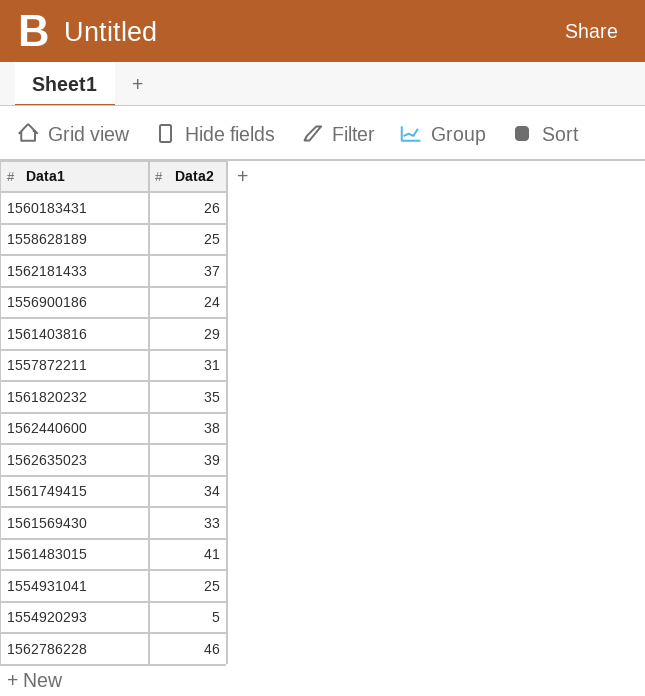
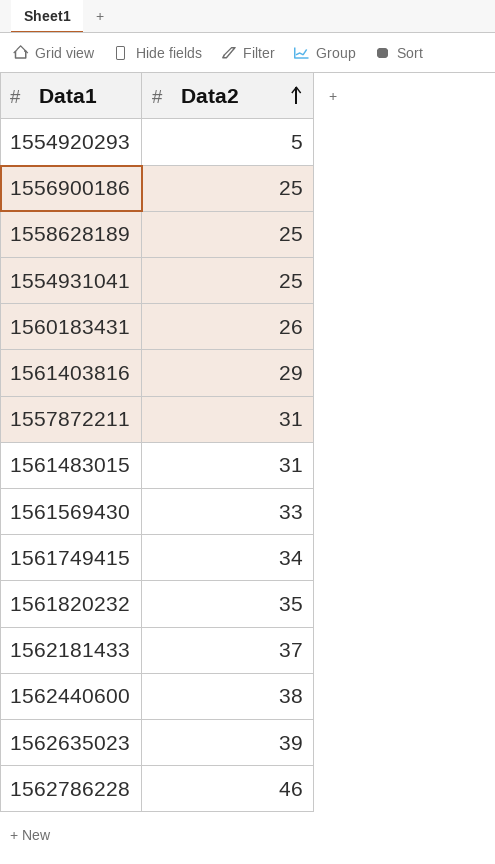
row order: none -> Data2 ascending
1556900186 | Data2: 24 -> 25
1561483015 | Data2: 41 -> 31

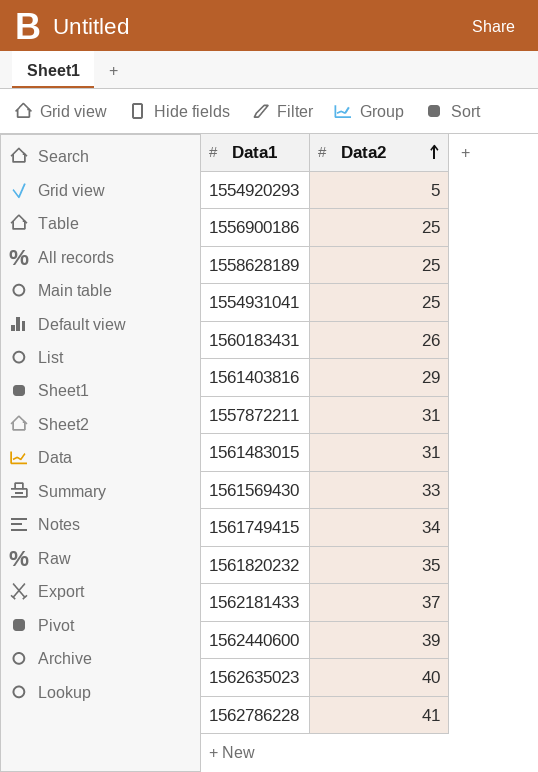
1562440600 | Data2: 38 -> 39
1562635023 | Data2: 39 -> 40
1562786228 | Data2: 46 -> 41

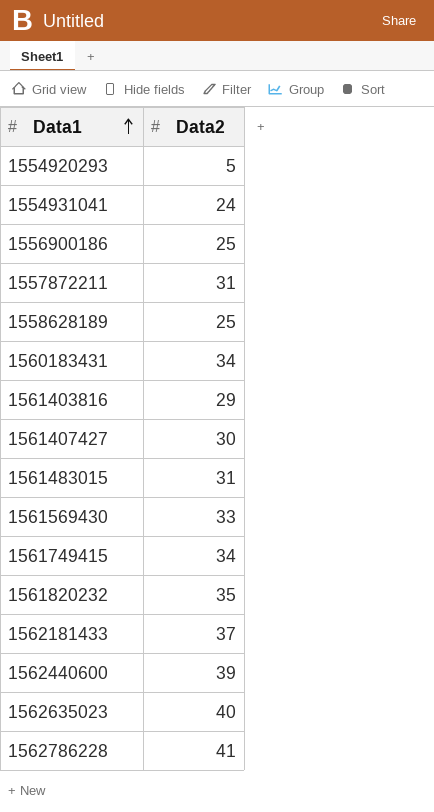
row order: Data2 ascending -> Data1 ascending
1554931041 | Data2: 25 -> 24
1560183431 | Data2: 26 -> 34
row 1561407427: none -> 30

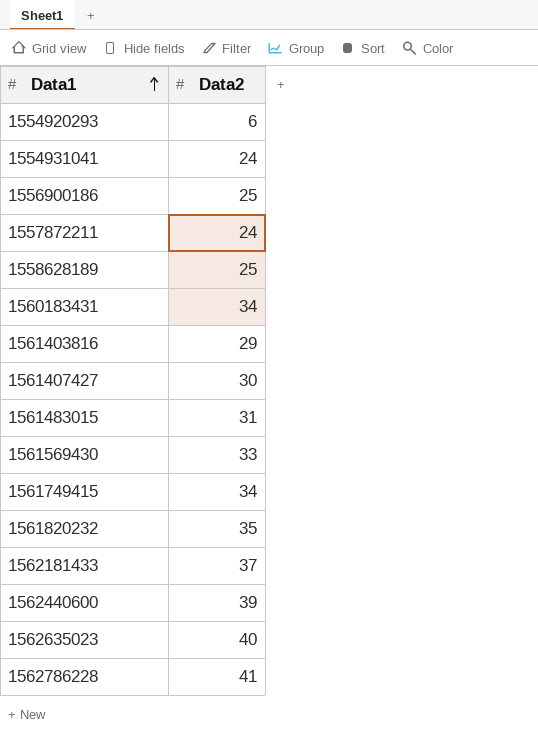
1554920293 | Data2: 5 -> 6
1557872211 | Data2: 31 -> 24

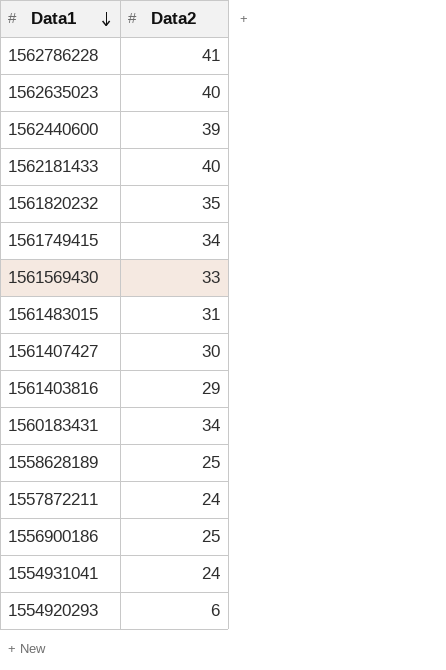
row order: Data1 ascending -> Data1 descending
1562181433 | Data2: 37 -> 40

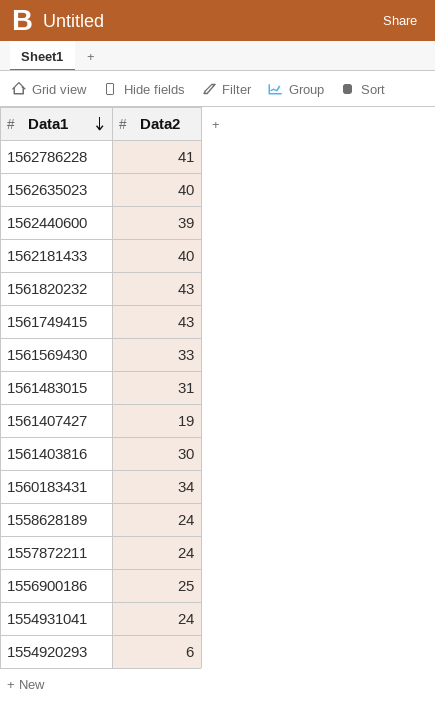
1561820232 | Data2: 35 -> 43
1561749415 | Data2: 34 -> 43
1561407427 | Data2: 30 -> 19
1561403816 | Data2: 29 -> 30
1558628189 | Data2: 25 -> 24

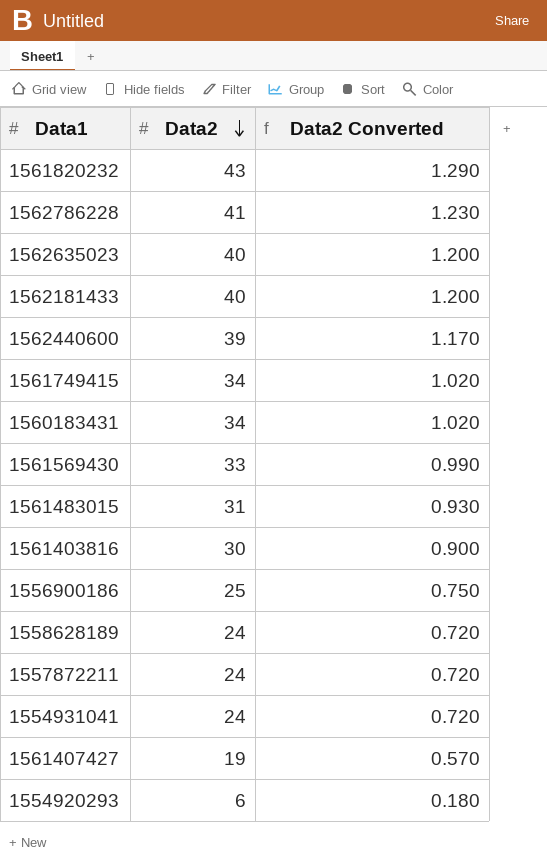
row order: Data1 descending -> Data2 descending
column Data2 Converted | formula: none -> [Data2] * 0.03
1561749415 | Data2: 43 -> 34

